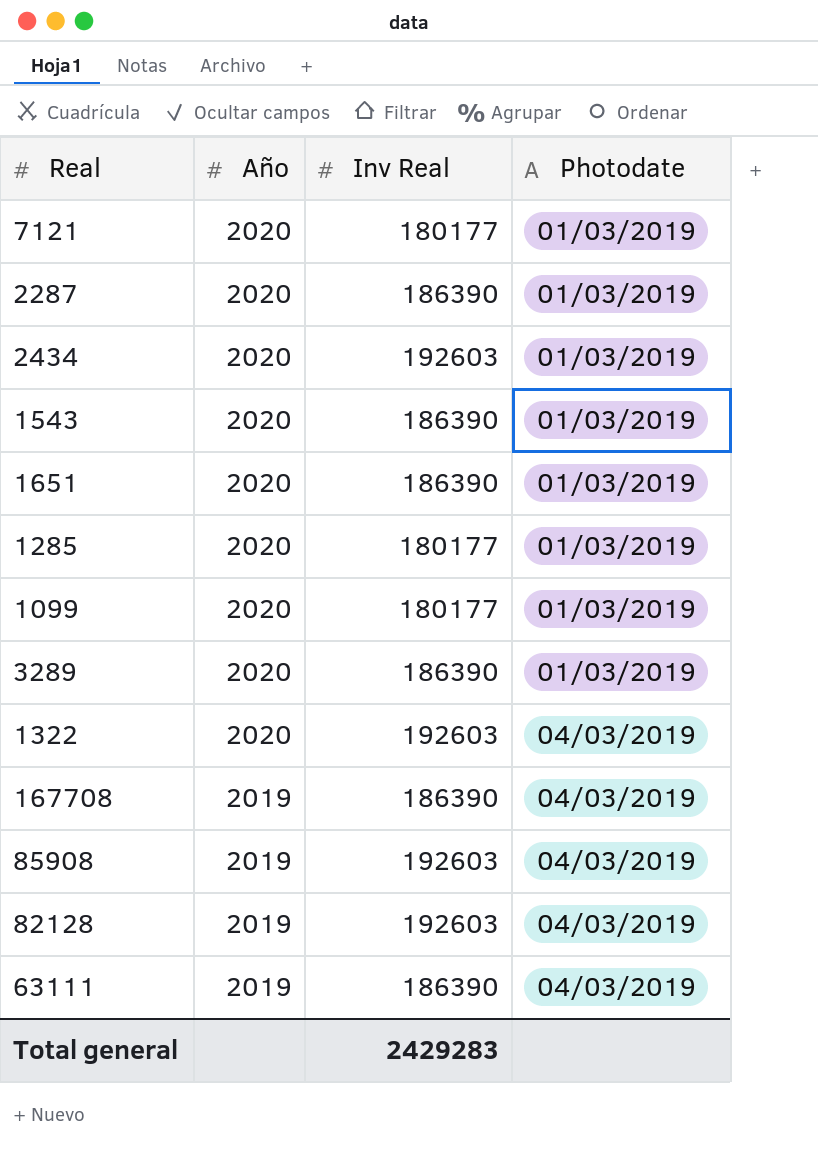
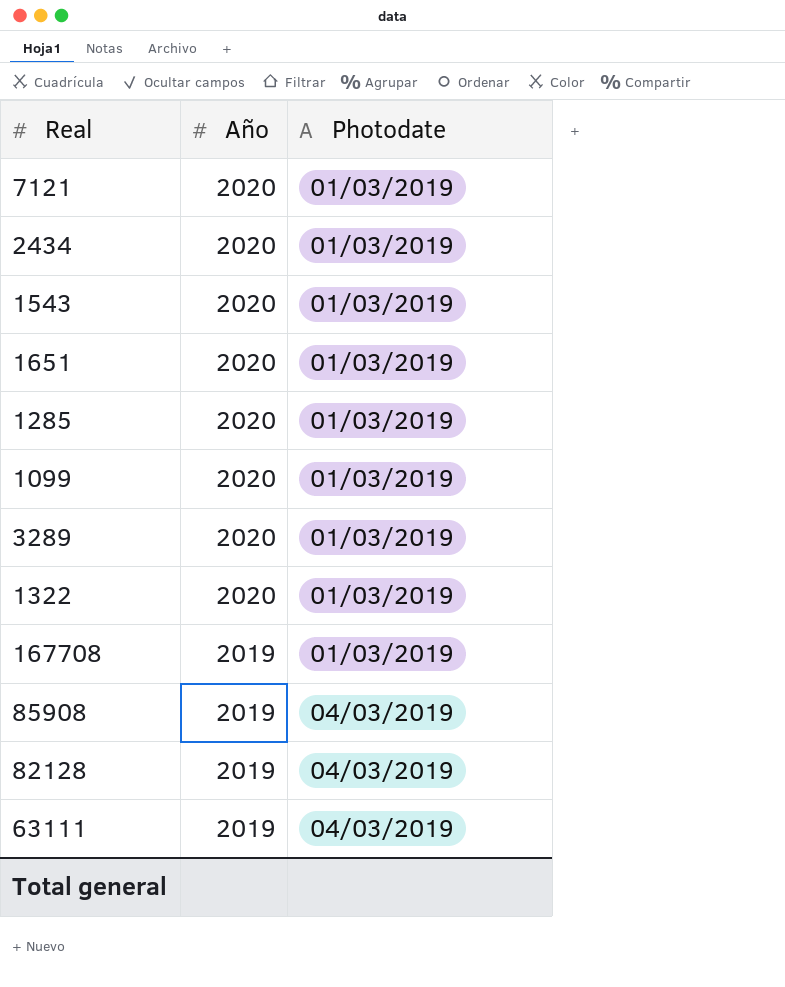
column Inv Real | position: 3 -> none
row 2287: 2020 | 186390 | 01/03/2019 -> none
1322 | Photodate: 04/03/2019 -> 01/03/2019
167708 | Photodate: 04/03/2019 -> 01/03/2019

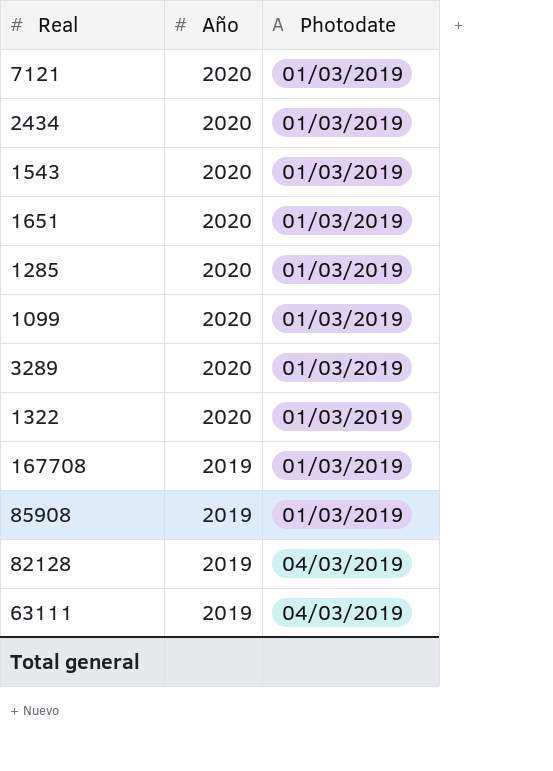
85908 | Photodate: 04/03/2019 -> 01/03/2019

